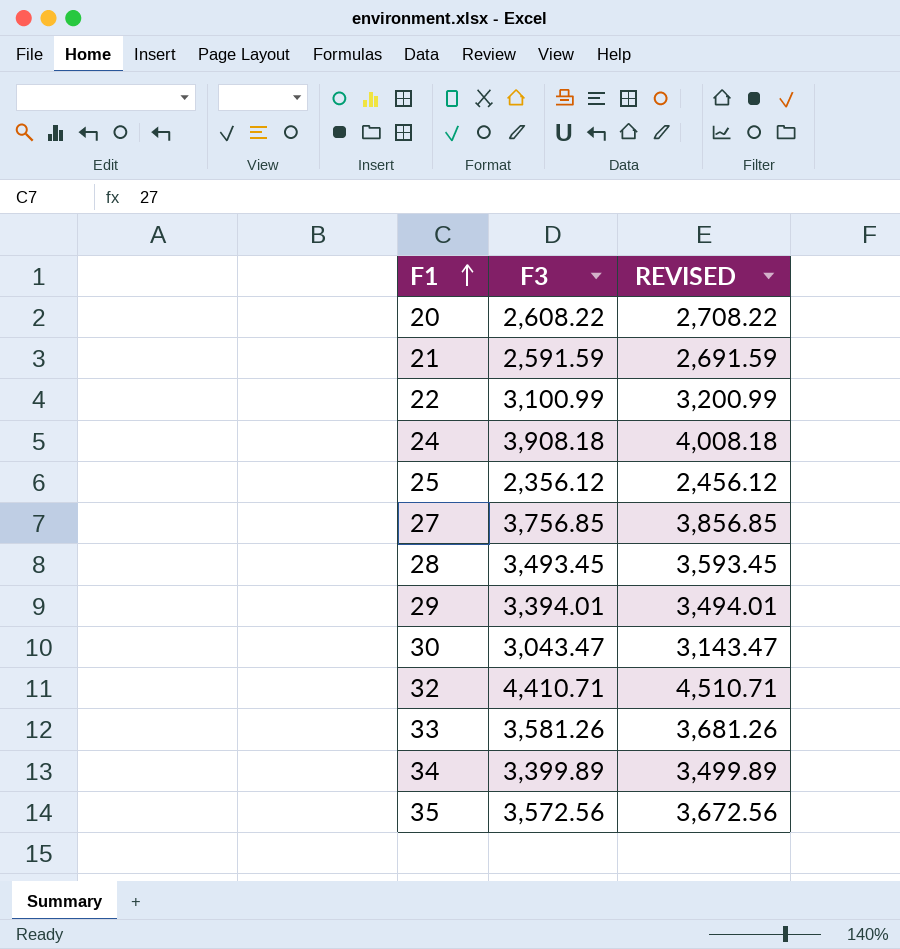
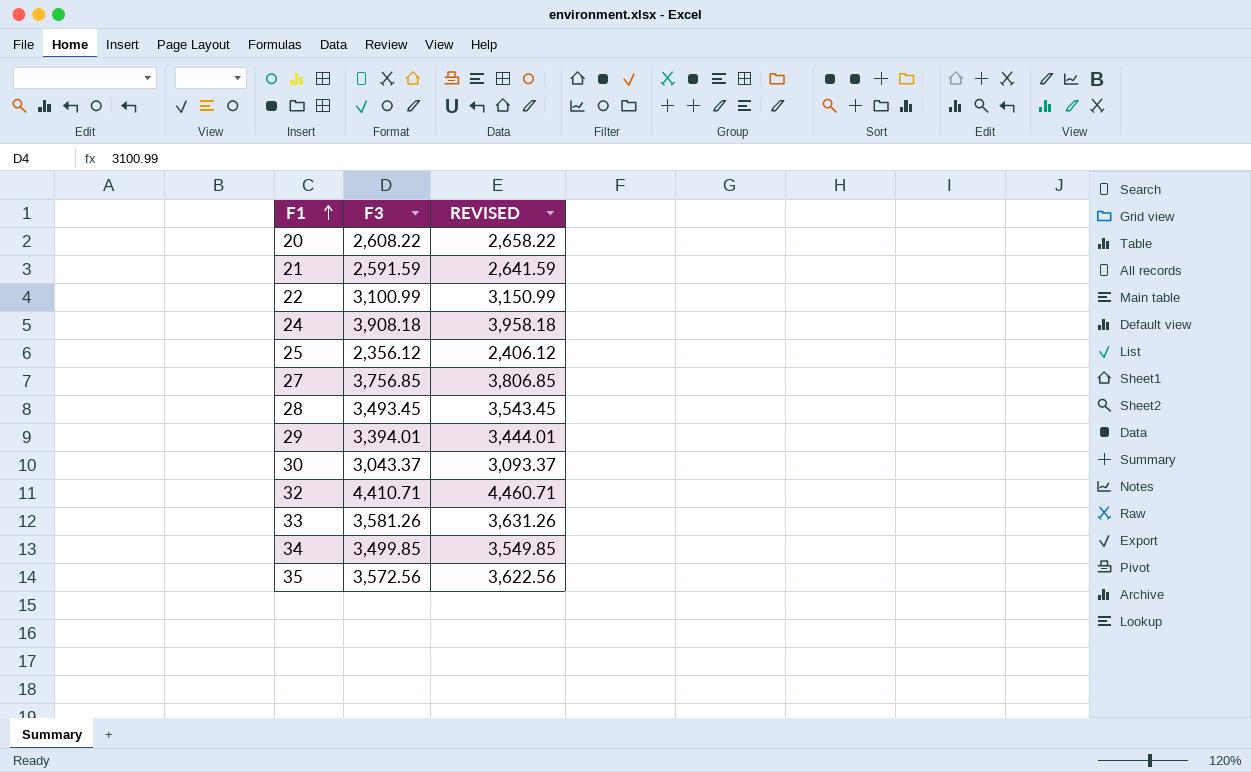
column REVISED | formula: [F3] + 100 -> [F3] + 50
30 | F3: 3,043.47 -> 3,043.37
34 | F3: 3,399.89 -> 3,499.85

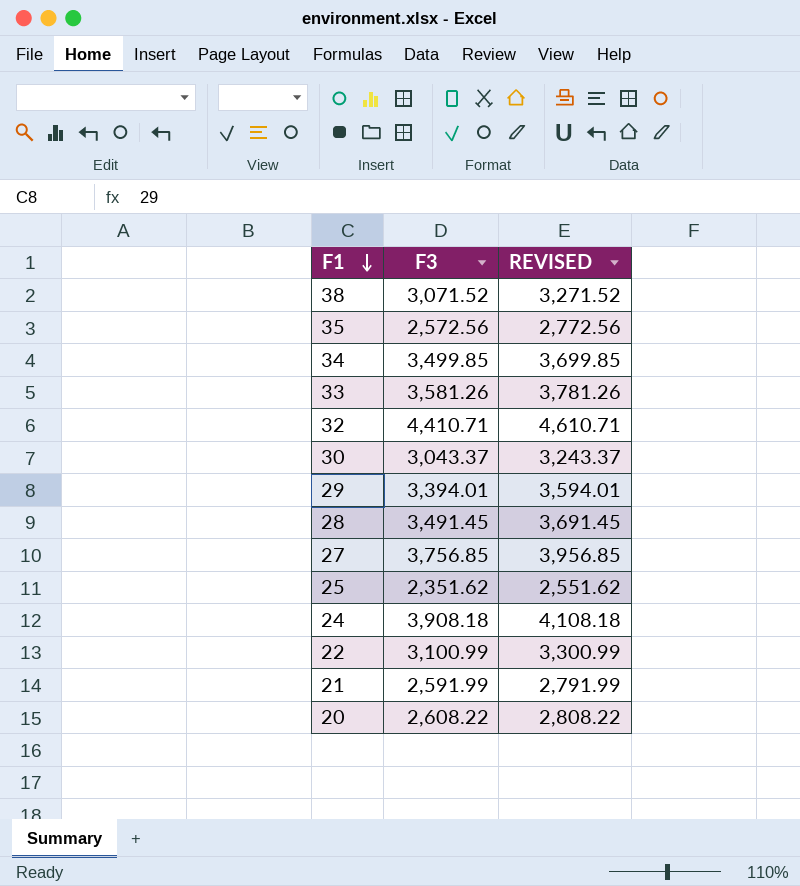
row order: F1 ascending -> F1 descending
column REVISED | formula: [F3] + 50 -> [F3] + 200
row 38: none -> 3,071.52 | 3,271.52
35 | F3: 3,572.56 -> 2,572.56
28 | F3: 3,493.45 -> 3,491.45
25 | F3: 2,356.12 -> 2,351.62
21 | F3: 2,591.59 -> 2,591.99

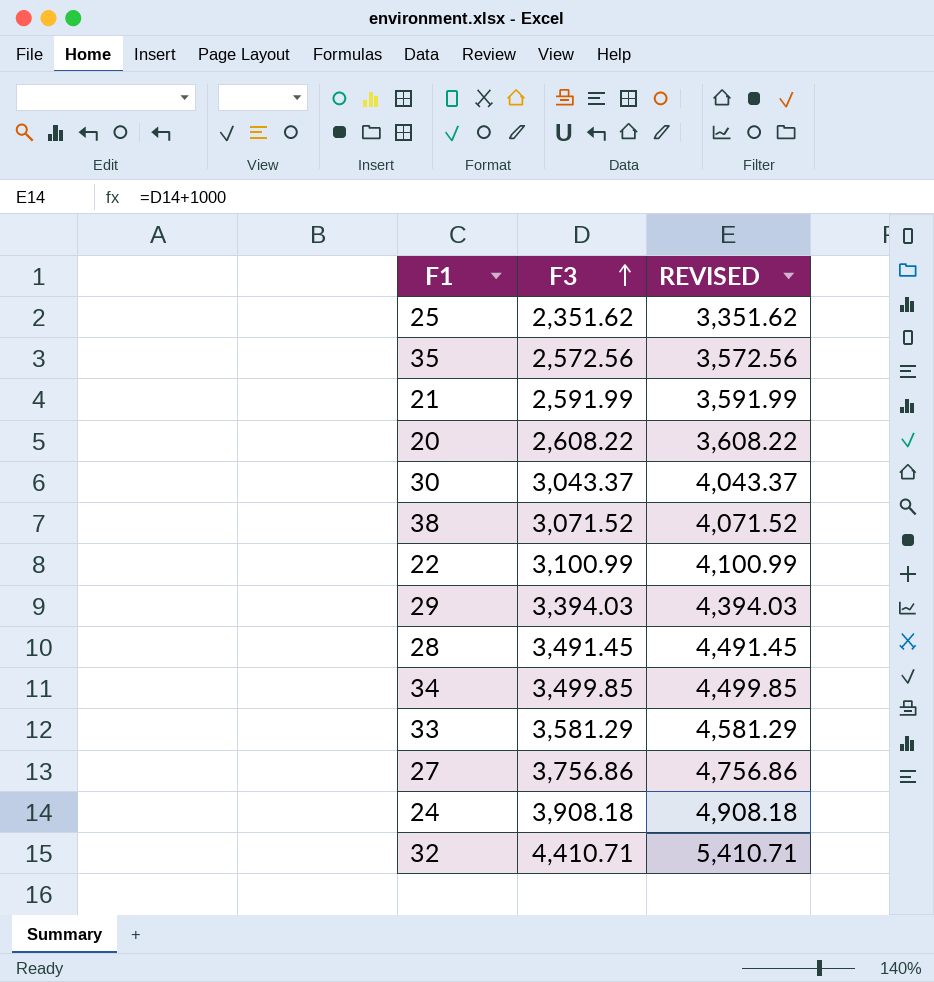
row order: F1 descending -> F3 ascending
column REVISED | formula: [F3] + 200 -> [F3] + 1000
29 | F3: 3,394.01 -> 3,394.03
33 | F3: 3,581.26 -> 3,581.29
27 | F3: 3,756.85 -> 3,756.86

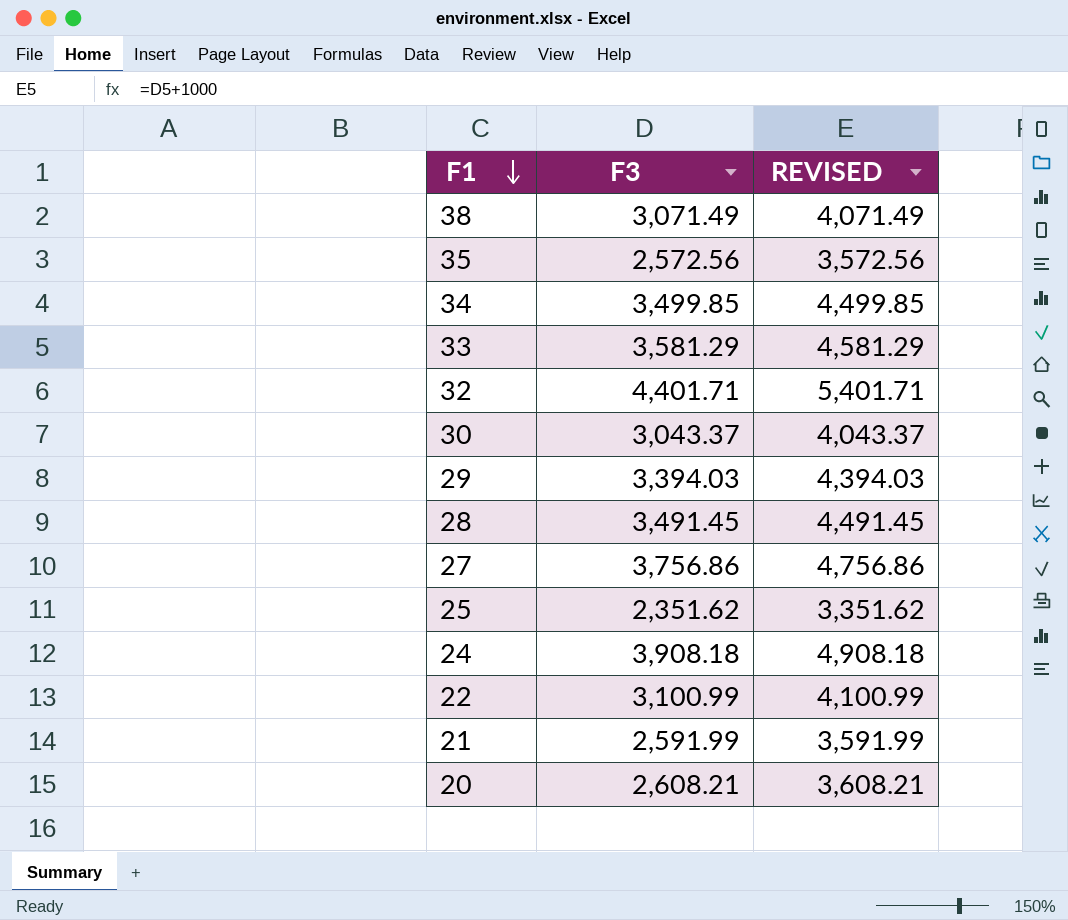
row order: F3 ascending -> F1 descending
38 | F3: 3,071.52 -> 3,071.49
38 | REVISED: 4,071.52 -> 4,071.49
32 | F3: 4,410.71 -> 4,401.71
32 | REVISED: 5,410.71 -> 5,401.71
20 | F3: 2,608.22 -> 2,608.21
20 | REVISED: 3,608.22 -> 3,608.21

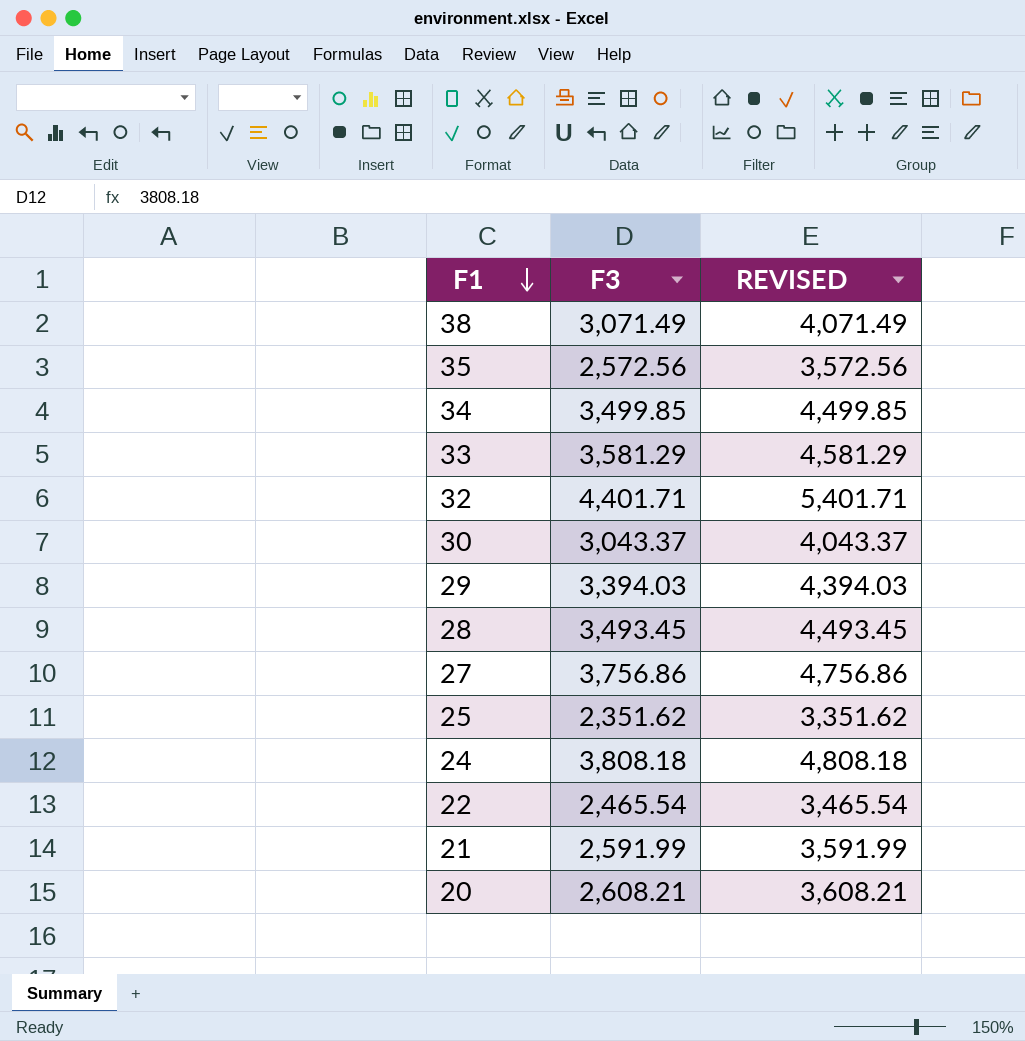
28 | F3: 3,491.45 -> 3,493.45
28 | REVISED: 4,491.45 -> 4,493.45
24 | F3: 3,908.18 -> 3,808.18
24 | REVISED: 4,908.18 -> 4,808.18
22 | F3: 3,100.99 -> 2,465.54
22 | REVISED: 4,100.99 -> 3,465.54

